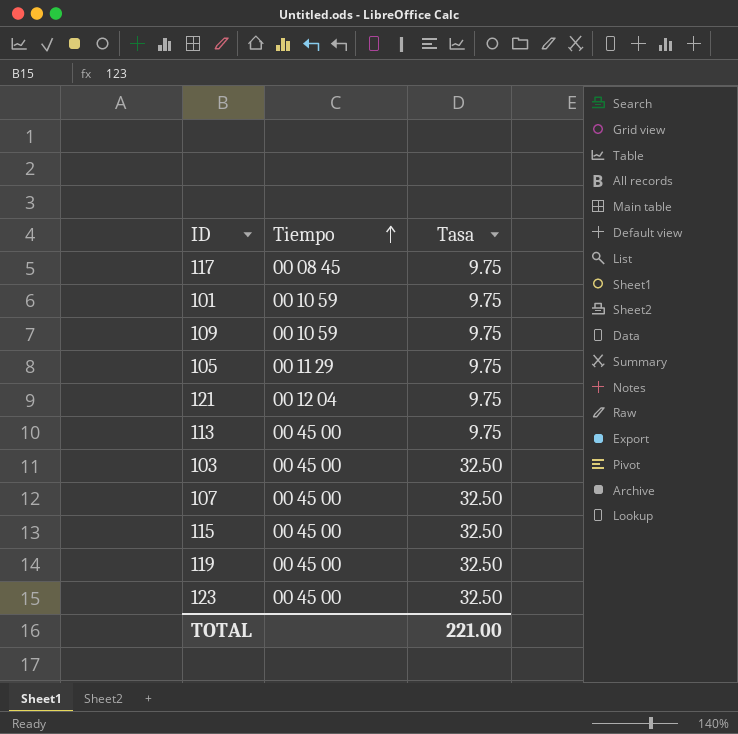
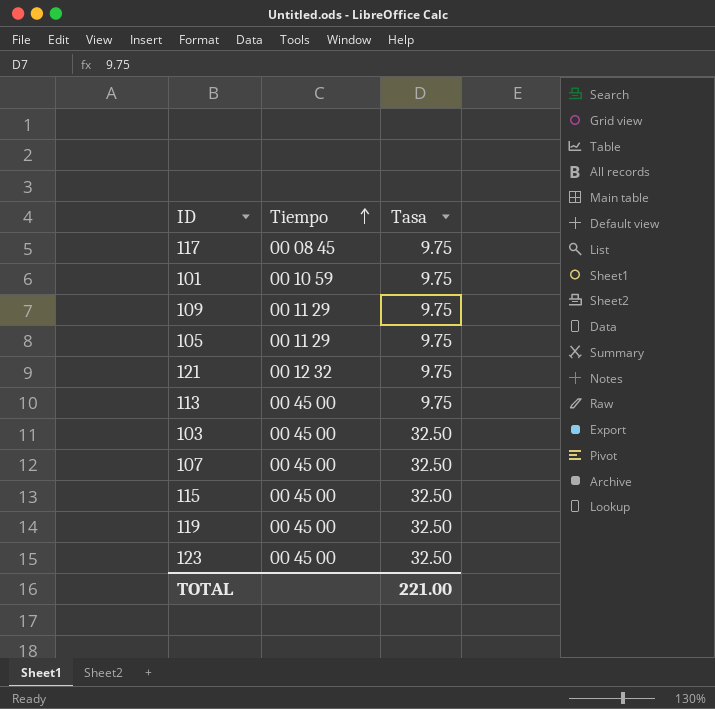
109 | Tiempo: 00 10 59 -> 00 11 29
121 | Tiempo: 00 12 04 -> 00 12 32

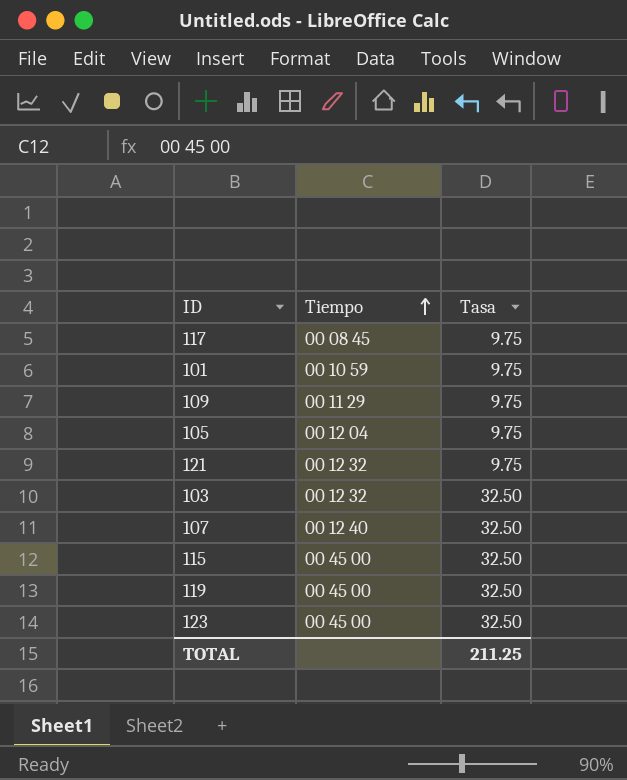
row 113: 00 45 00 | 9.75 -> none
105 | Tiempo: 00 11 29 -> 00 12 04
103 | Tiempo: 00 45 00 -> 00 12 32
107 | Tiempo: 00 45 00 -> 00 12 40
TOTAL | Tasa: 221.00 -> 211.25

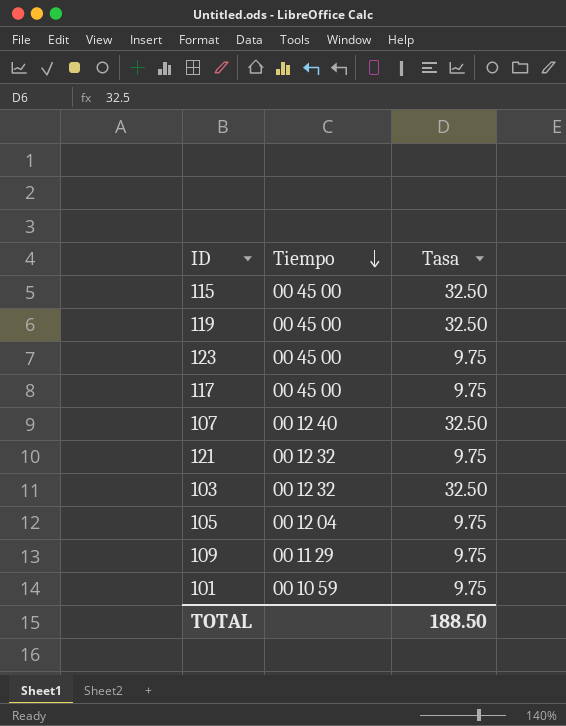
row order: Tiempo ascending -> Tiempo descending
123 | Tasa: 32.50 -> 9.75
117 | Tiempo: 00 08 45 -> 00 45 00
TOTAL | Tasa: 211.25 -> 188.50

